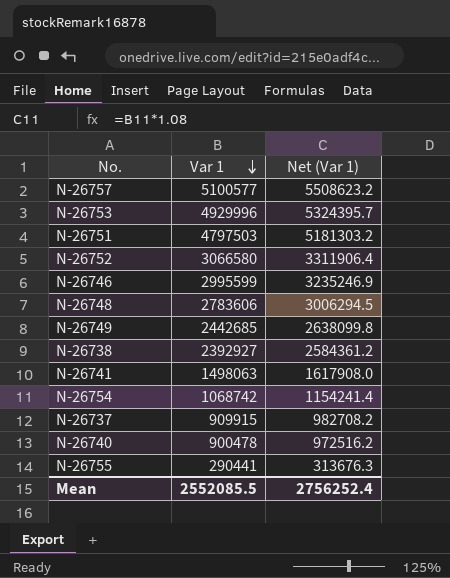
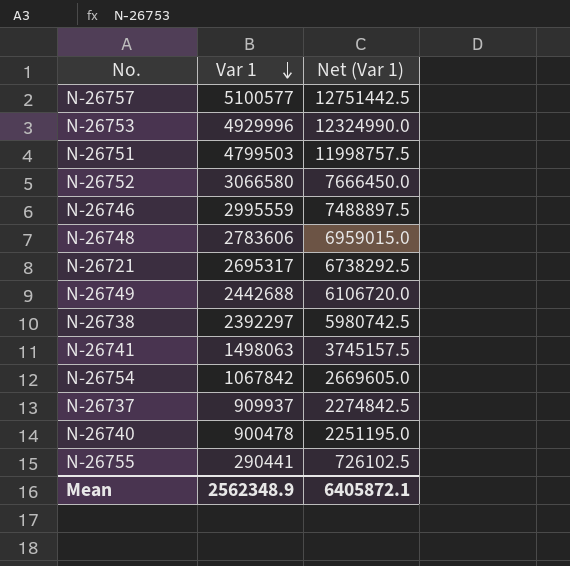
column Net (Var 1) | formula: [Var 1] * 1.08 -> [Var 1] * 2.5
N-26751 | Var 1: 4797503 -> 4799503
N-26746 | Var 1: 2995599 -> 2995559
row N-26721: none -> 2695317 | 6738292.5
N-26749 | Var 1: 2442685 -> 2442688
N-26738 | Var 1: 2392927 -> 2392297
N-26754 | Var 1: 1068742 -> 1067842
N-26737 | Var 1: 909915 -> 909937
Mean | Var 1: 2552085.5 -> 2562348.9
Mean | Net (Var 1): 2756252.4 -> 6405872.1

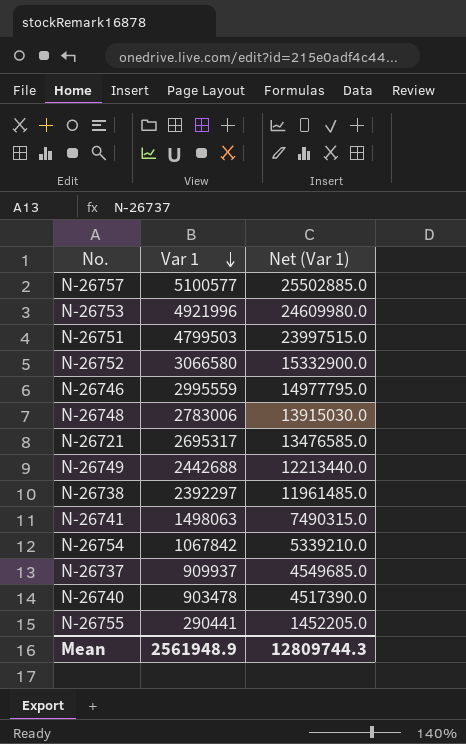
column Net (Var 1) | formula: [Var 1] * 2.5 -> [Var 1] * 5
N-26753 | Var 1: 4929996 -> 4921996
N-26748 | Var 1: 2783606 -> 2783006
N-26740 | Var 1: 900478 -> 903478
Mean | Var 1: 2562348.9 -> 2561948.9
Mean | Net (Var 1): 6405872.1 -> 12809744.3

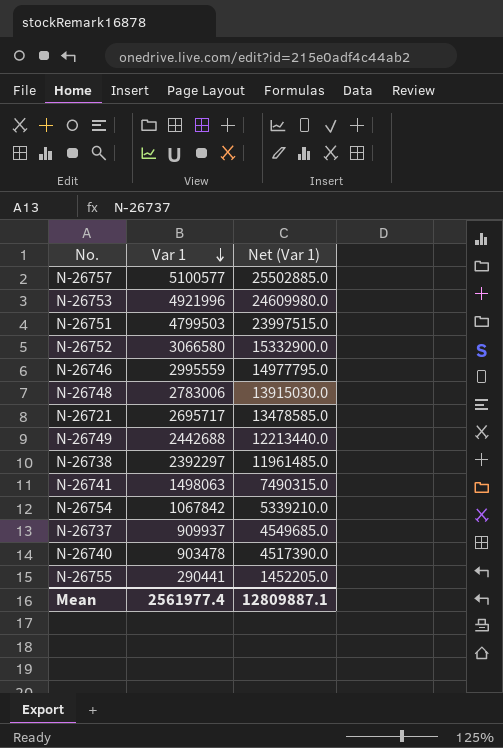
N-26721 | Var 1: 2695317 -> 2695717
N-26721 | Net (Var 1): 13476585.0 -> 13478585.0
Mean | Var 1: 2561948.9 -> 2561977.4
Mean | Net (Var 1): 12809744.3 -> 12809887.1

